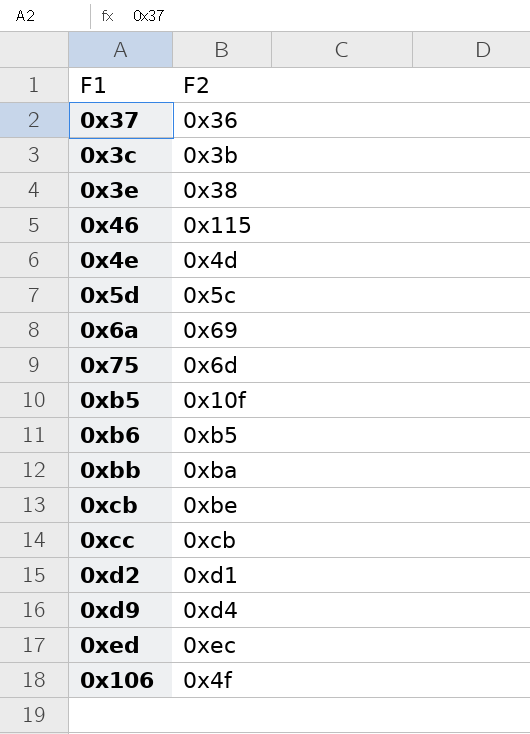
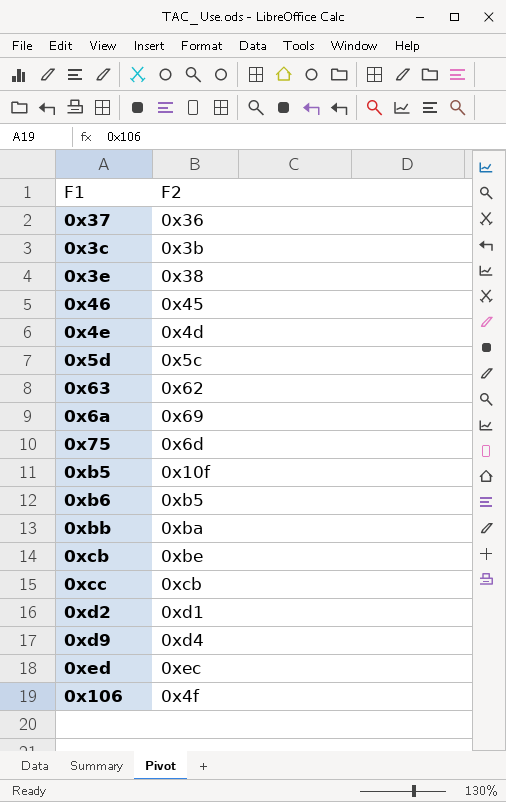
0x46 | F2: 0x115 -> 0x45
row 0x63: none -> 0x62

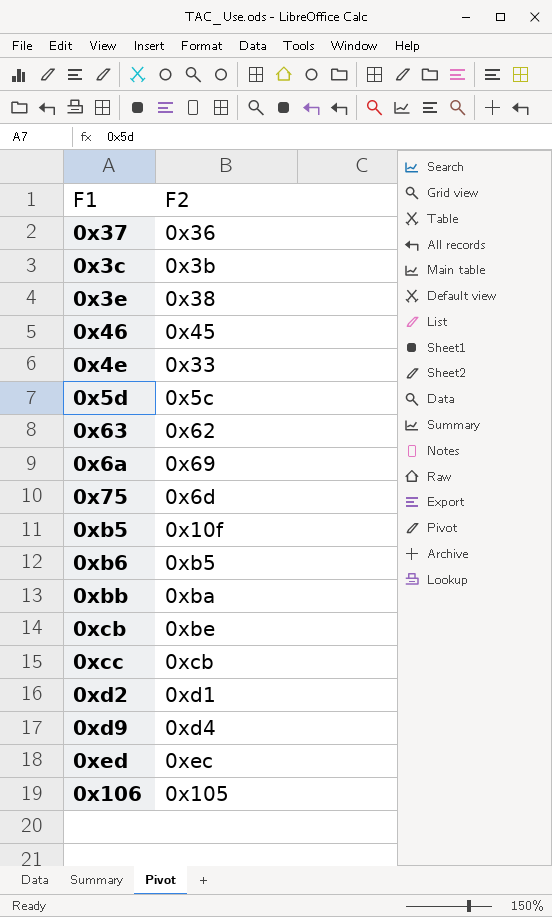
0x4e | F2: 0x4d -> 0x33
0x106 | F2: 0x4f -> 0x105

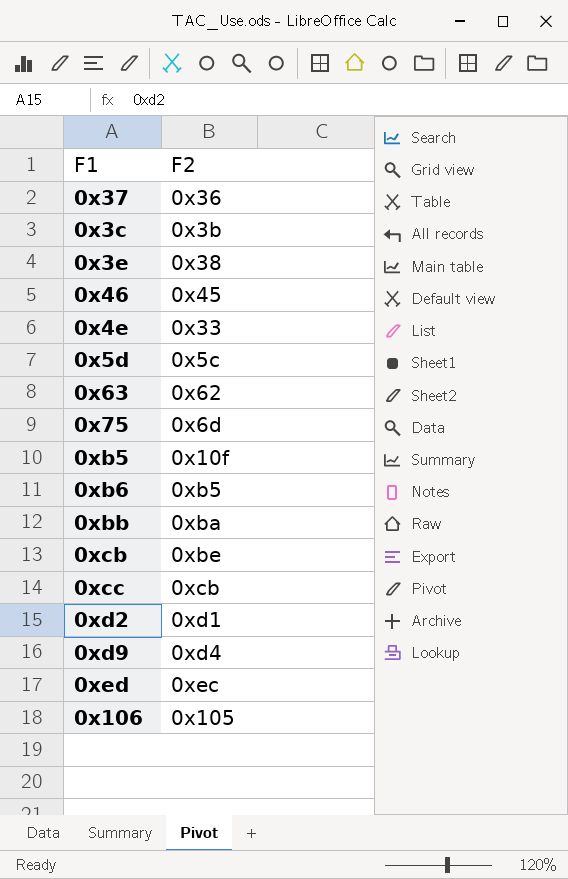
row 0x6a: 0x69 -> none

